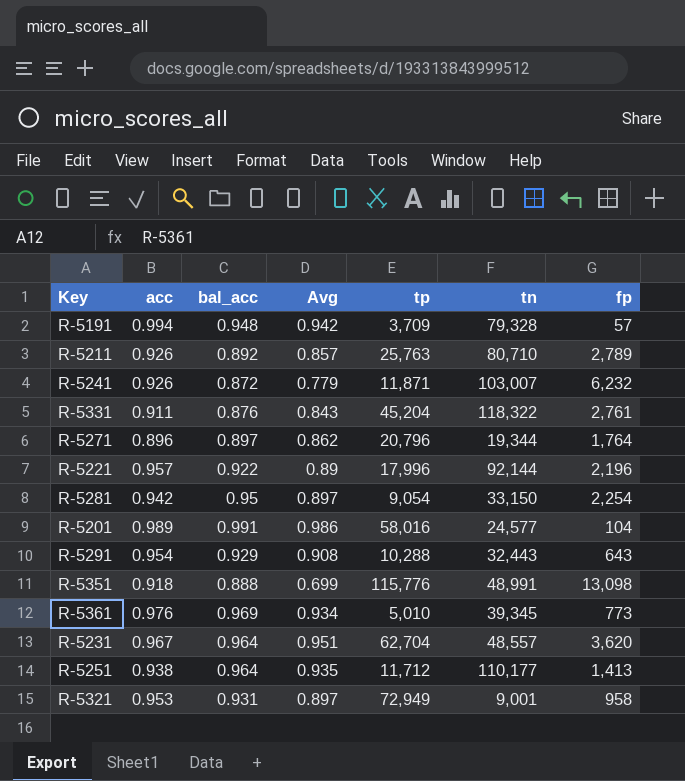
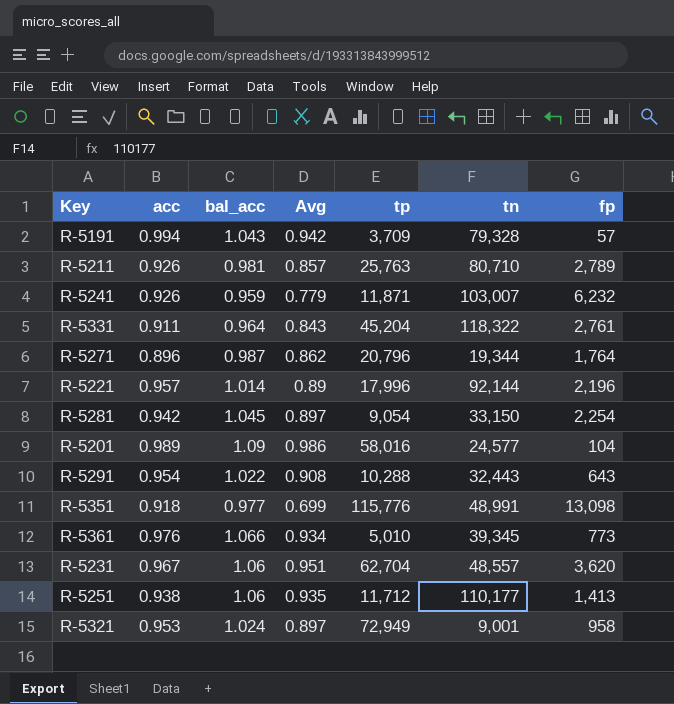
R-5191 | bal_acc: 0.948 -> 1.043
R-5211 | bal_acc: 0.892 -> 0.981
R-5241 | bal_acc: 0.872 -> 0.959
R-5331 | bal_acc: 0.876 -> 0.964
R-5271 | bal_acc: 0.897 -> 0.987
R-5221 | bal_acc: 0.922 -> 1.014
R-5281 | bal_acc: 0.95 -> 1.045
R-5201 | bal_acc: 0.991 -> 1.09
R-5291 | bal_acc: 0.929 -> 1.022
R-5351 | bal_acc: 0.888 -> 0.977
R-5361 | bal_acc: 0.969 -> 1.066
R-5231 | bal_acc: 0.964 -> 1.06
R-5251 | bal_acc: 0.964 -> 1.06
R-5321 | bal_acc: 0.931 -> 1.024

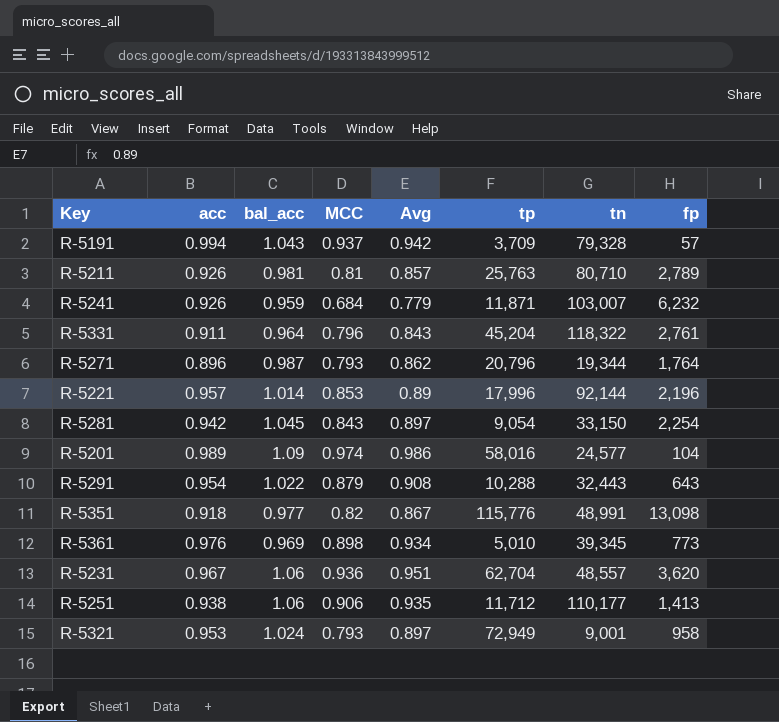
column MCC | position: none -> 4
R-5351 | Avg: 0.699 -> 0.867
R-5361 | bal_acc: 1.066 -> 0.969

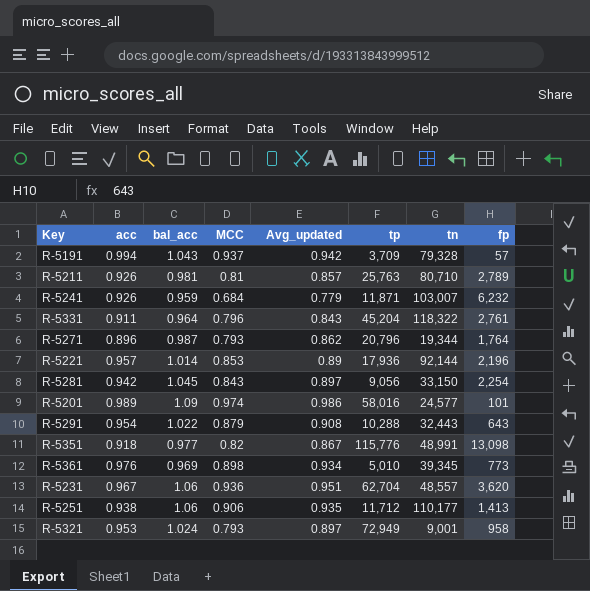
column name: Avg -> Avg_updated
R-5221 | tp: 17,996 -> 17,936
R-5281 | tp: 9,054 -> 9,056
R-5201 | fp: 104 -> 101

